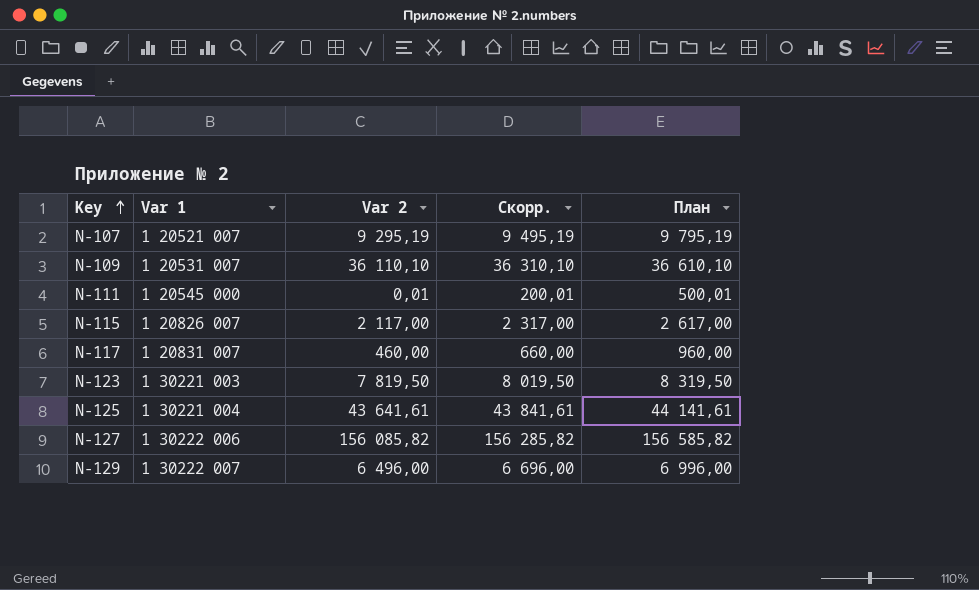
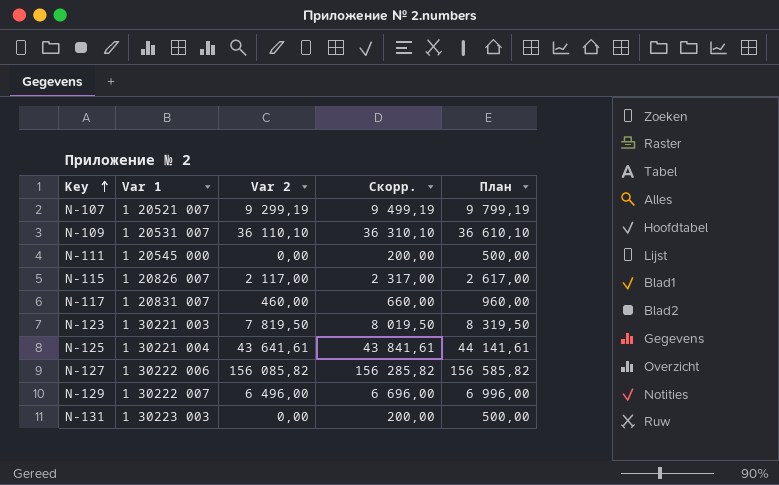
N-107 | Var 2: 9 295,19 -> 9 299,19
N-107 | Скорр.: 9 495,19 -> 9 499,19
N-107 | План: 9 795,19 -> 9 799,19
N-111 | Var 2: 0,01 -> 0,00
N-111 | Скорр.: 200,01 -> 200,00
N-111 | План: 500,01 -> 500,00
row N-131: none -> 1 30223 003 | 0,00 | 200,00 | 500,00

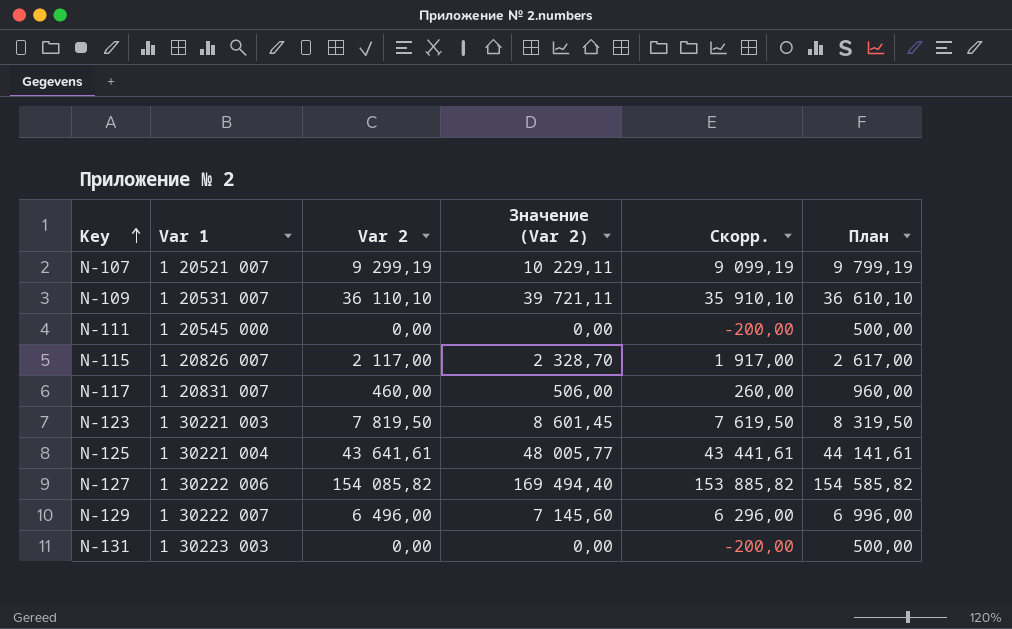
column Значение (Var 2) | formula: none -> [Var 2] * 1,1
column Скорр. | formula: [Var 2] + 200 -> [Var 2] - 200
N-127 | Var 2: 156 085,82 -> 154 085,82
N-127 | План: 156 585,82 -> 154 585,82

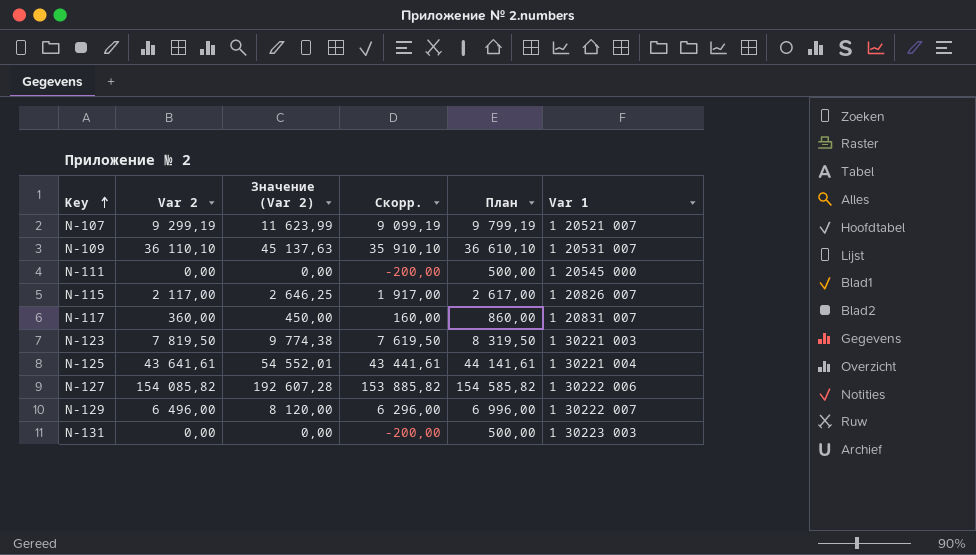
column Значение (Var 2) | formula: [Var 2] * 1,1 -> [Var 2] * 1,25
column Var 1 | position: 2 -> 6
N-117 | Var 2: 460,00 -> 360,00
N-117 | Скорр.: 260,00 -> 160,00
N-117 | План: 960,00 -> 860,00

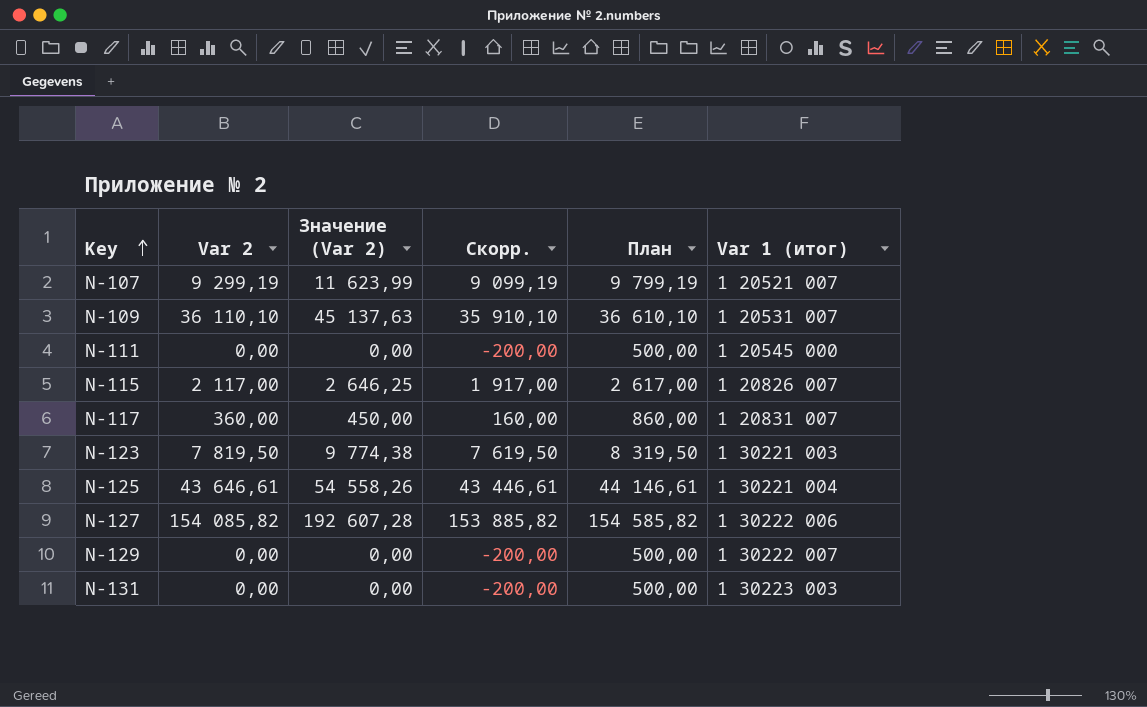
column name: Var 1 -> Var 1 (итог)
N-125 | Var 2: 43 641,61 -> 43 646,61
N-125 | Значение (Var 2): 54 552,01 -> 54 558,26
N-125 | Скорр.: 43 441,61 -> 43 446,61
N-125 | План: 44 141,61 -> 44 146,61
N-129 | Var 2: 6 496,00 -> 0,00
N-129 | Значение (Var 2): 8 120,00 -> 0,00
N-129 | Скорр.: 6 296,00 -> -200,00
N-129 | План: 6 996,00 -> 500,00

